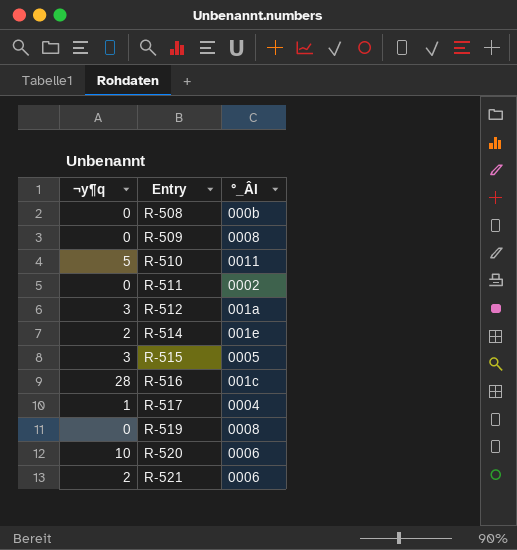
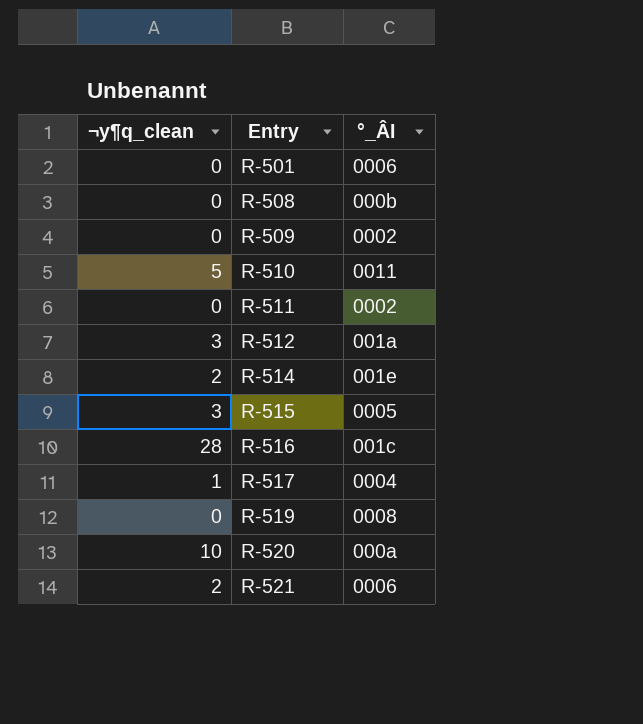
column name: ¬y¶q -> ¬y¶q_clean
row R-501: none -> 0 | 0006
R-509 | °_ÂI: 0008 -> 0002
R-520 | °_ÂI: 0006 -> 000a

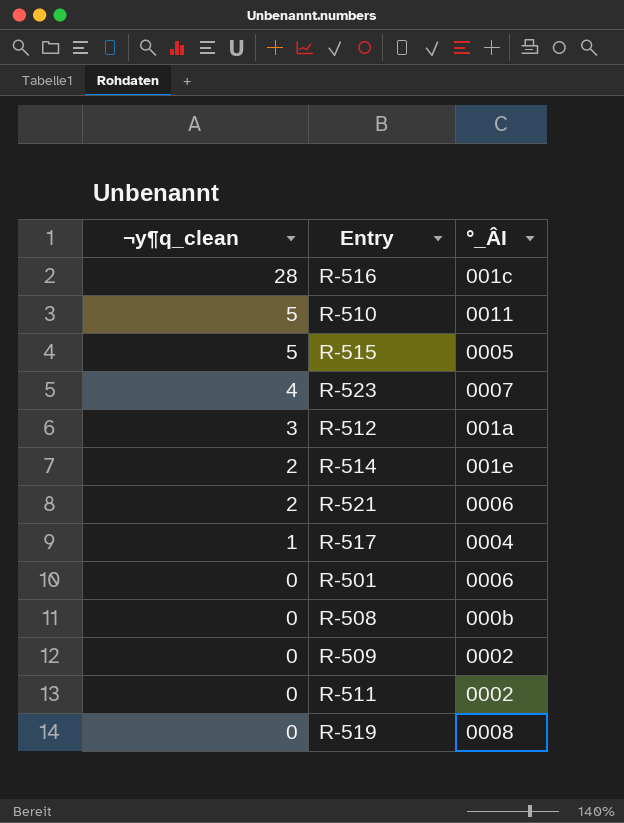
row order: Entry ascending -> ¬y¶q_clean descending
row R-520: 10 | 000a -> none
R-515 | ¬y¶q_clean: 3 -> 5
row R-523: none -> 4 | 0007

